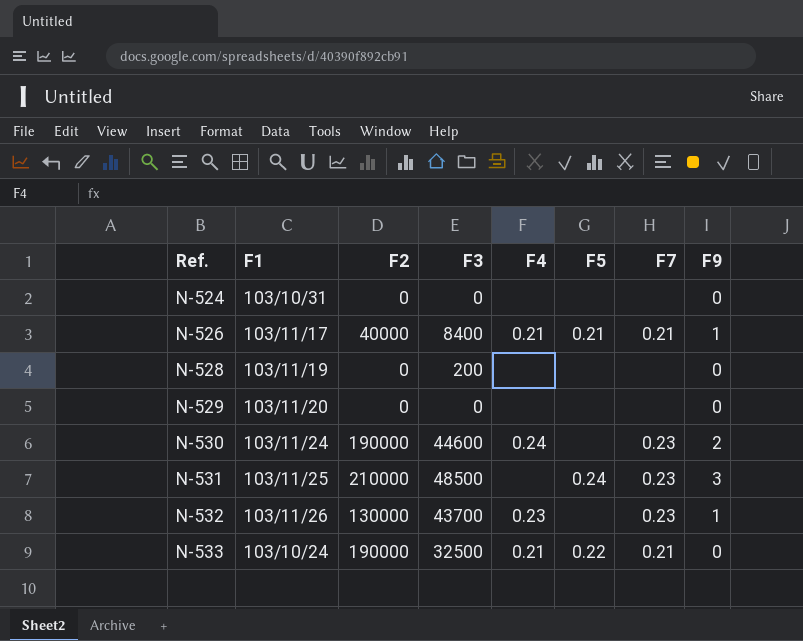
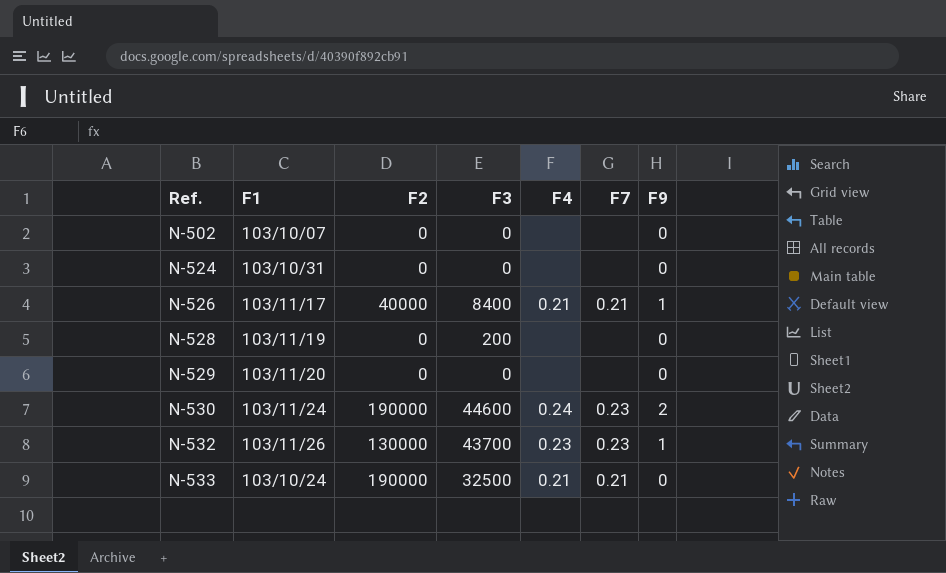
column F5 | position: 6 -> none
row N-531: 103/11/25 | 210000 | 48500 | none | 0.24 | 0.23 | 3 -> none
row N-502: none -> 103/10/07 | 0 | 0 | none | none | 0

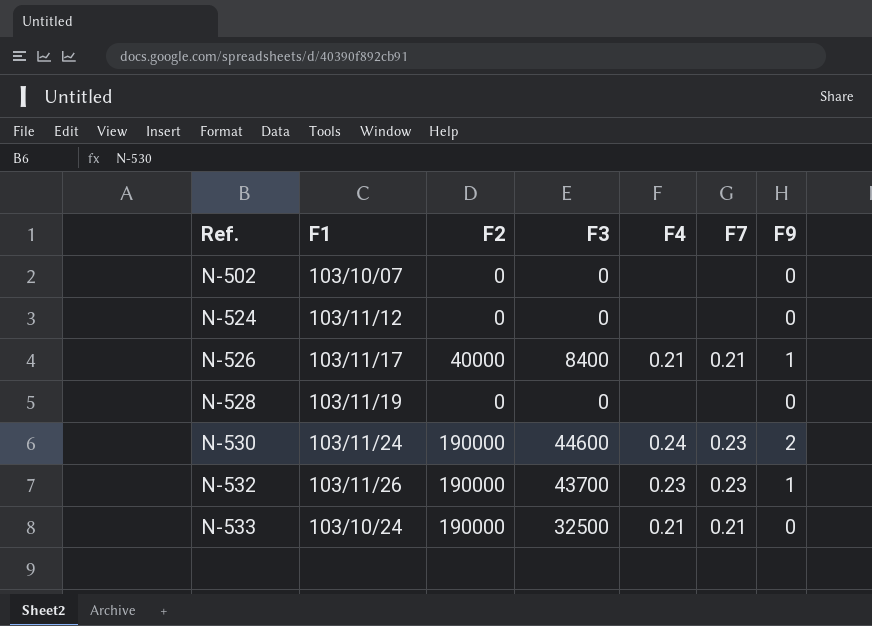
row N-529: 103/11/20 | 0 | 0 | none | none | 0 -> none
N-524 | F1: 103/10/31 -> 103/11/12
N-528 | F3: 200 -> 0
N-532 | F2: 130000 -> 190000

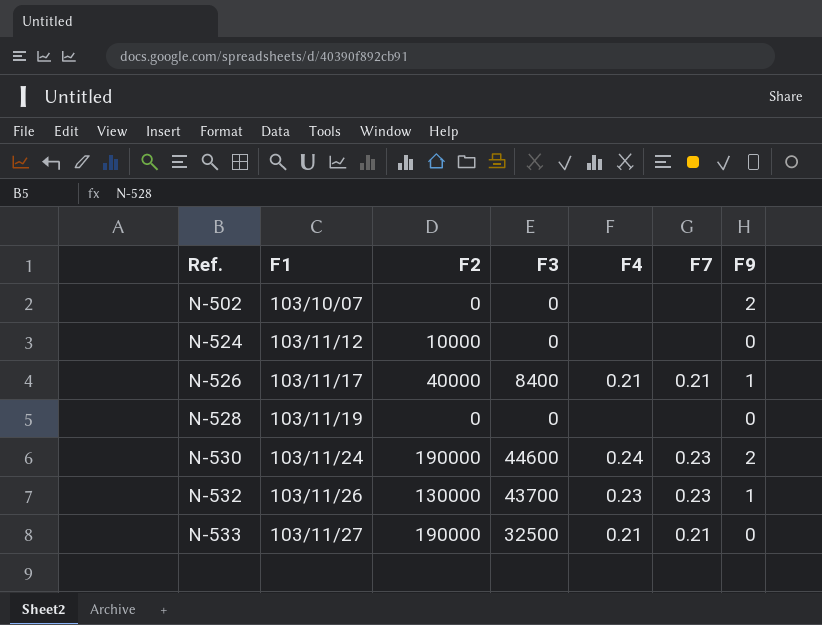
N-502 | F9: 0 -> 2
N-524 | F2: 0 -> 10000
N-532 | F2: 190000 -> 130000
N-533 | F1: 103/10/24 -> 103/11/27

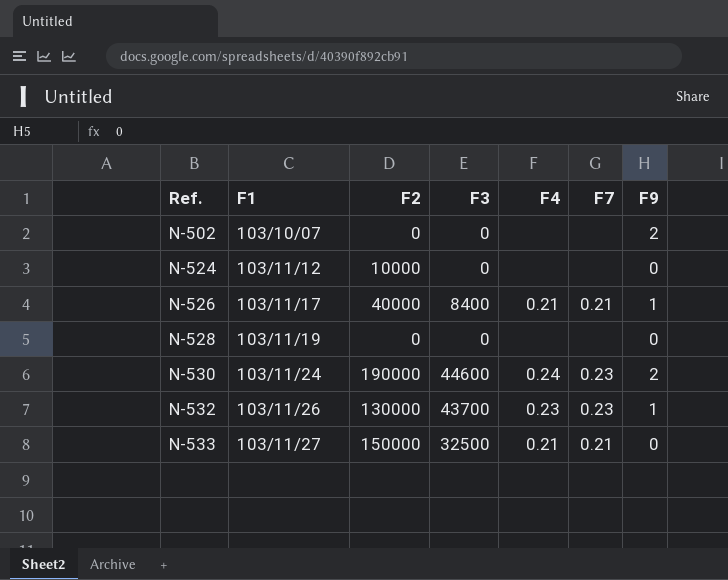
N-533 | F2: 190000 -> 150000

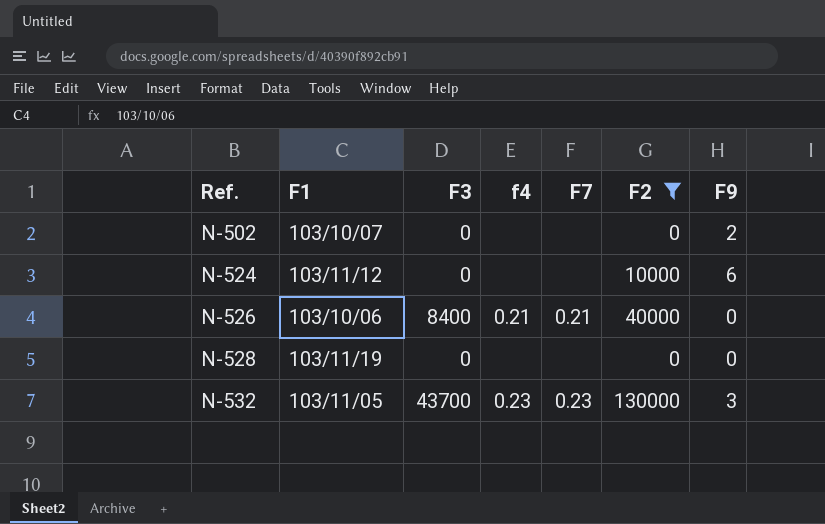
filter: none -> F2 <= 130000
column name: F4 -> f4
column F2 | position: 3 -> 6
N-524 | F9: 0 -> 6
N-526 | F1: 103/11/17 -> 103/10/06
N-526 | F9: 1 -> 0
N-532 | F1: 103/11/26 -> 103/11/05
N-532 | F9: 1 -> 3

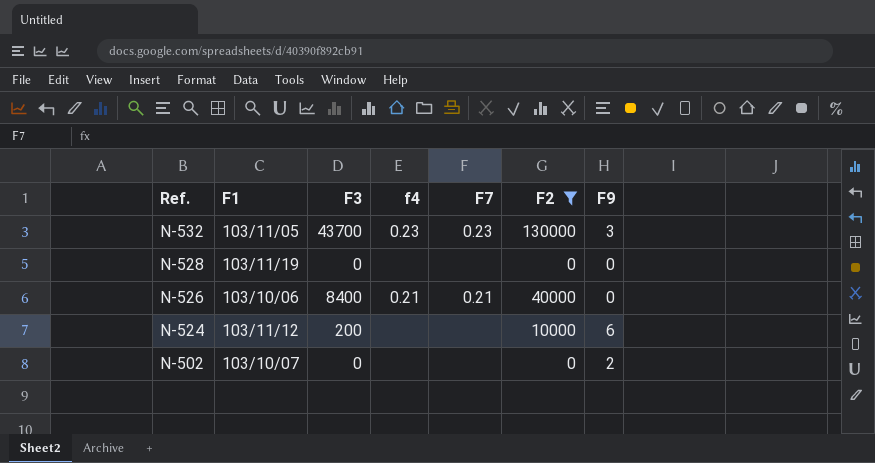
row order: Ref. ascending -> Ref. descending
N-524 | F3: 0 -> 200

